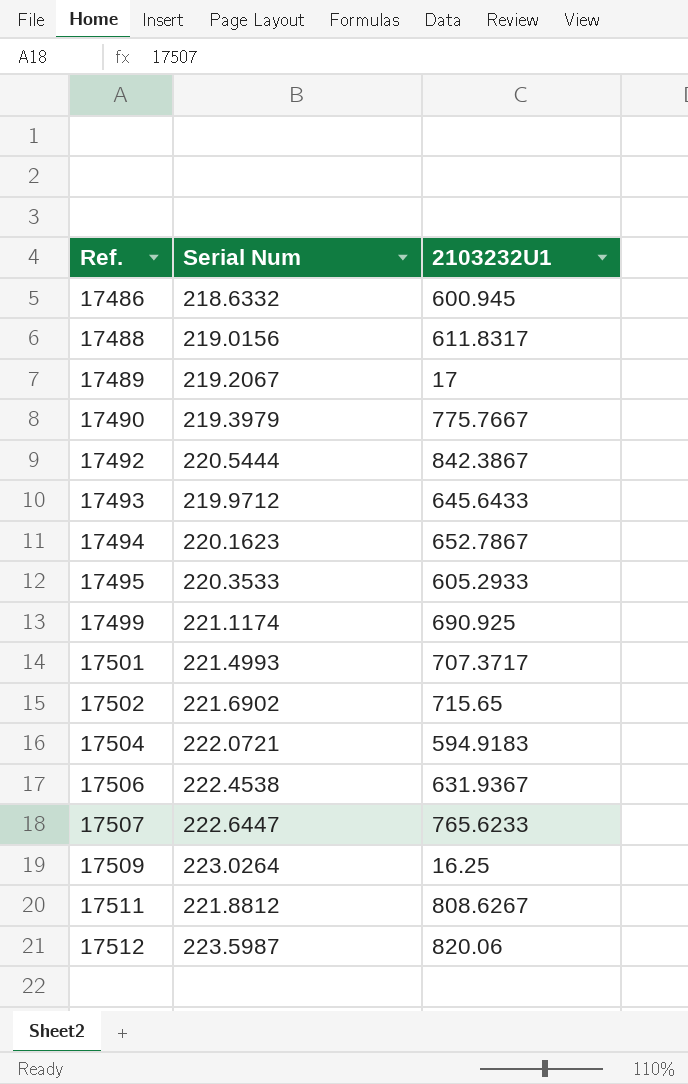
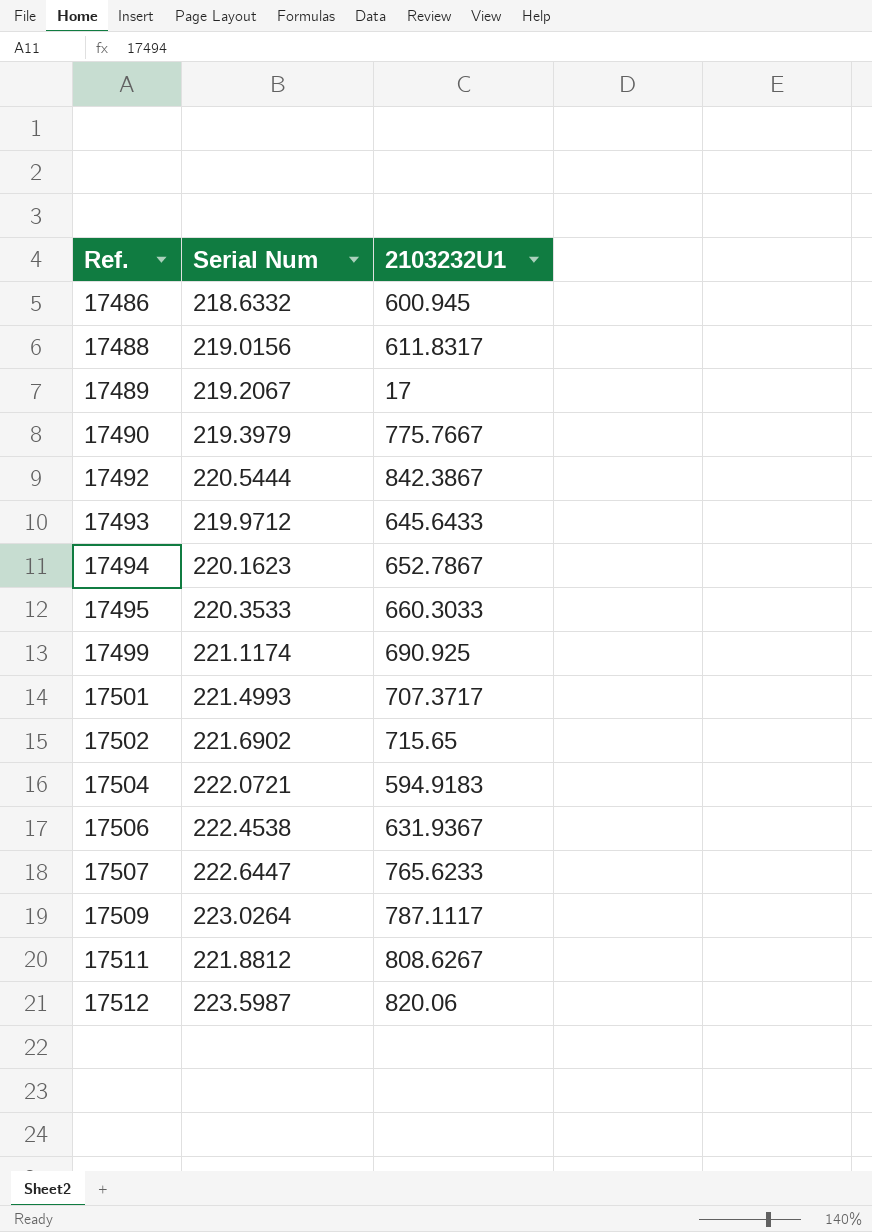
17495 | 2103232U1: 605.2933 -> 660.3033
17509 | 2103232U1: 16.25 -> 787.1117

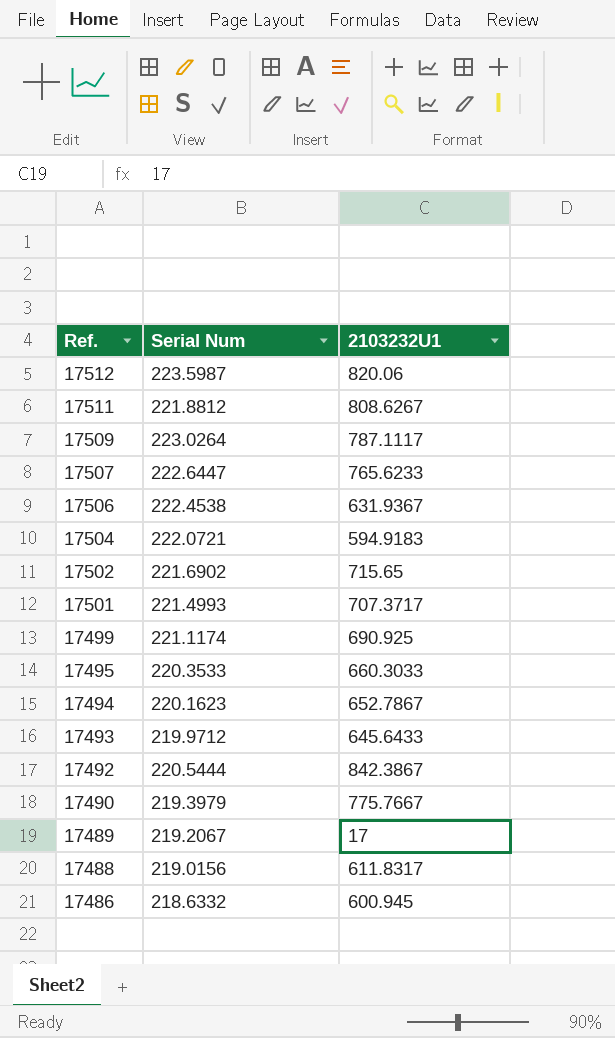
row order: Ref. ascending -> Ref. descending

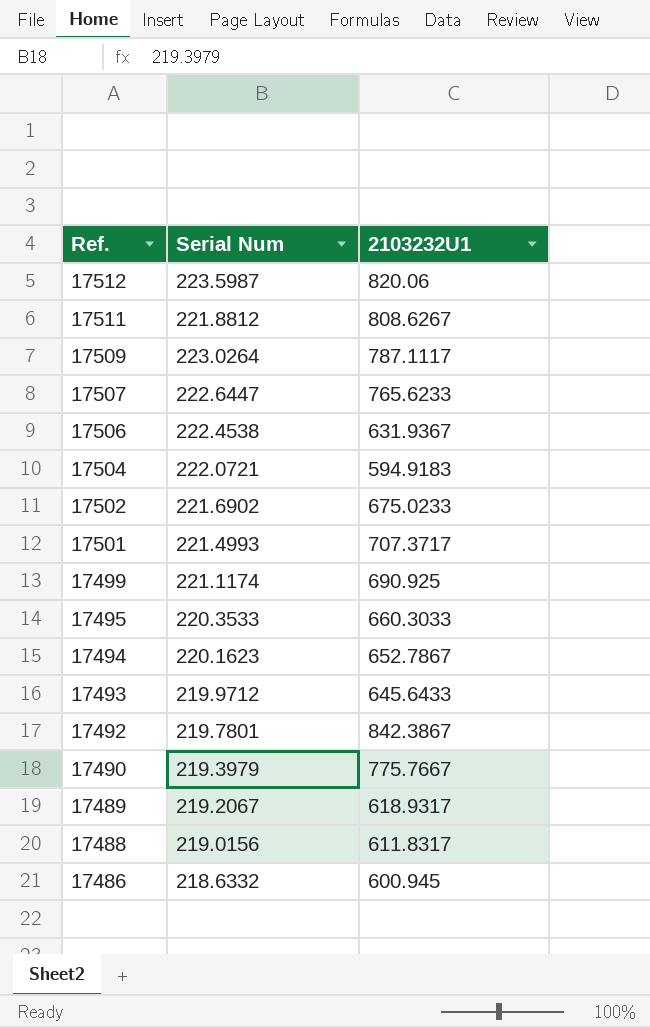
17502 | 2103232U1: 715.65 -> 675.0233
17492 | Serial Num: 220.5444 -> 219.7801
17489 | 2103232U1: 17 -> 618.9317

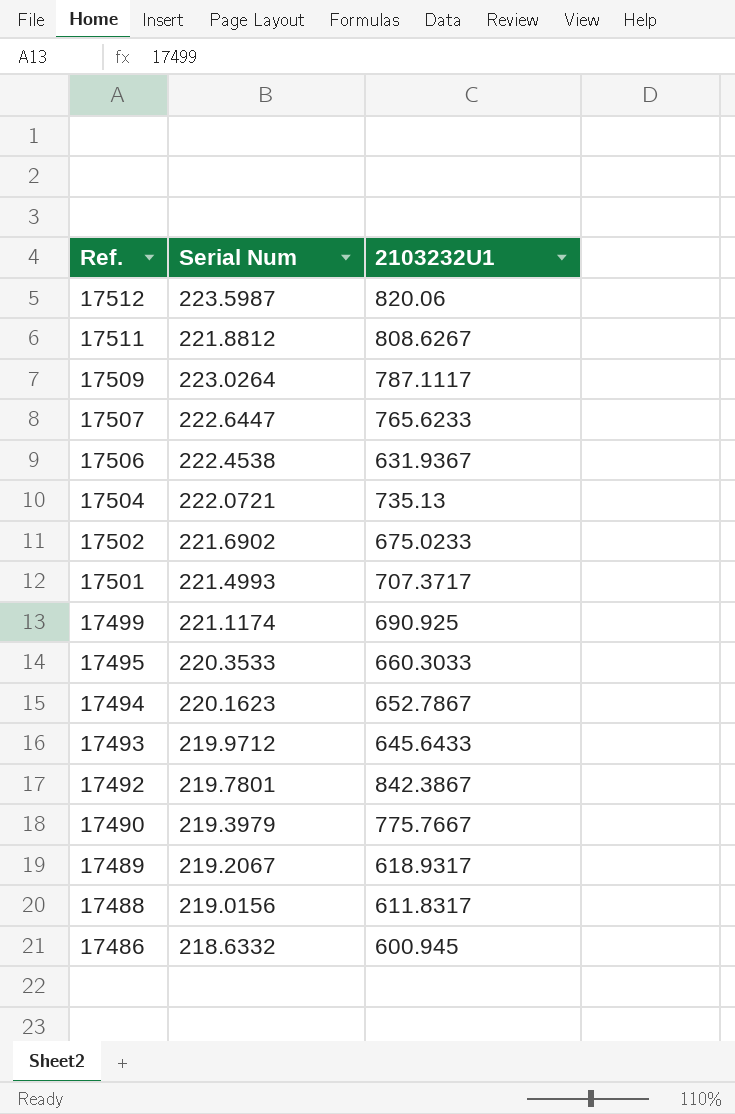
17504 | 2103232U1: 594.9183 -> 735.13

